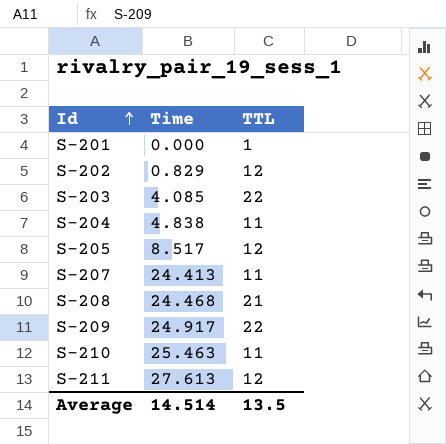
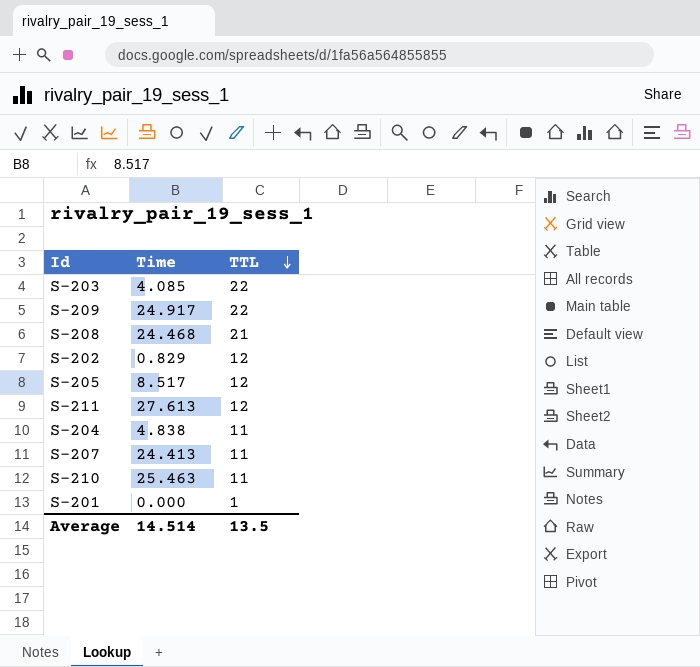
row order: Id ascending -> TTL descending

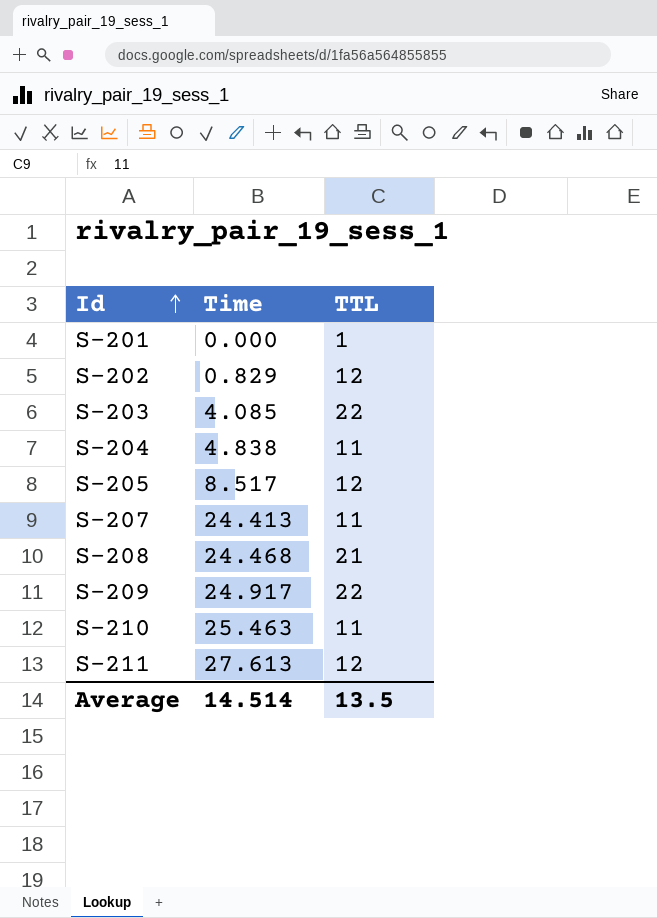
row order: TTL descending -> Id ascending

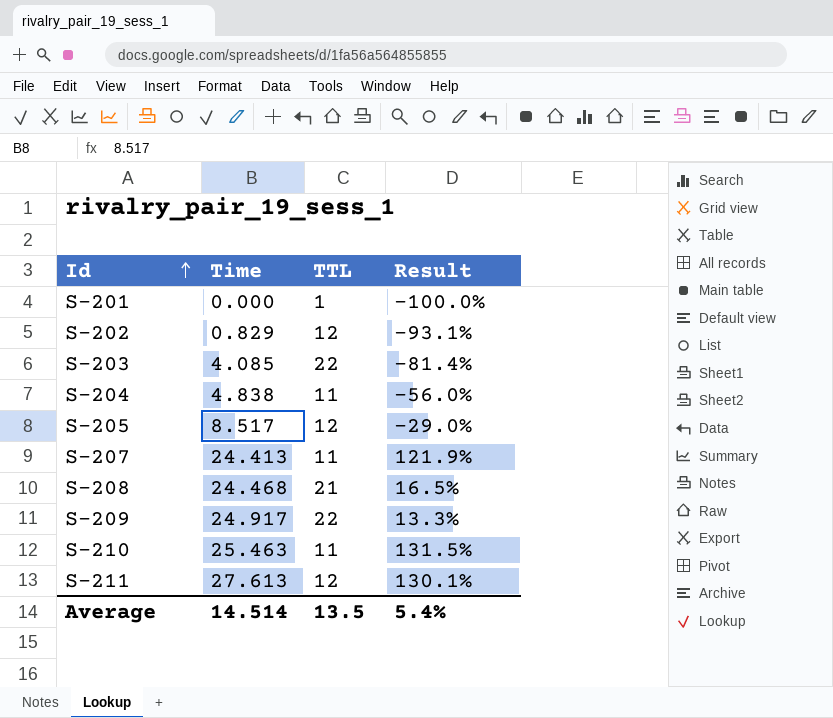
column Result | formula: none -> ([Time] - [TTL]) / [TTL]

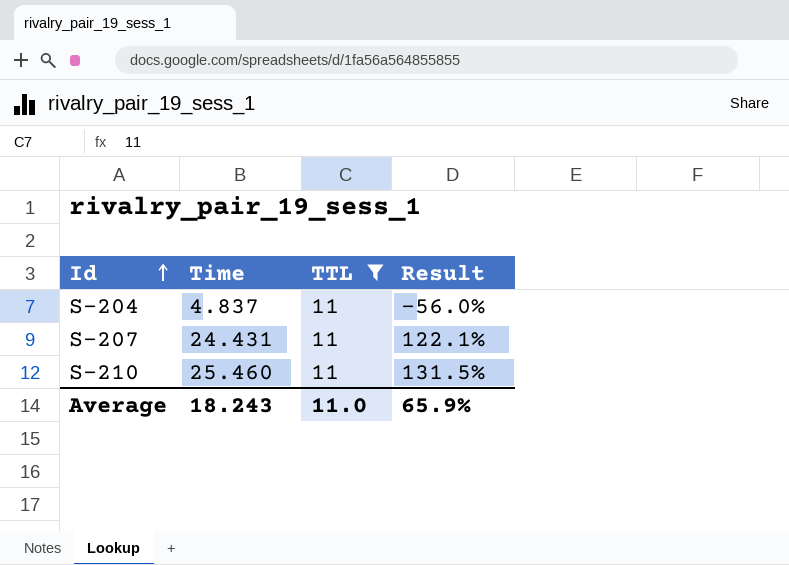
filter: none -> TTL = 11
S-204 | Time: 4.838 -> 4.837
S-207 | Time: 24.413 -> 24.431
S-207 | Result: 121.9% -> 122.1%
S-210 | Time: 25.463 -> 25.460
Average | Time: 14.514 -> 18.243
Average | TTL: 13.5 -> 11.0
Average | Result: 5.4% -> 65.9%

